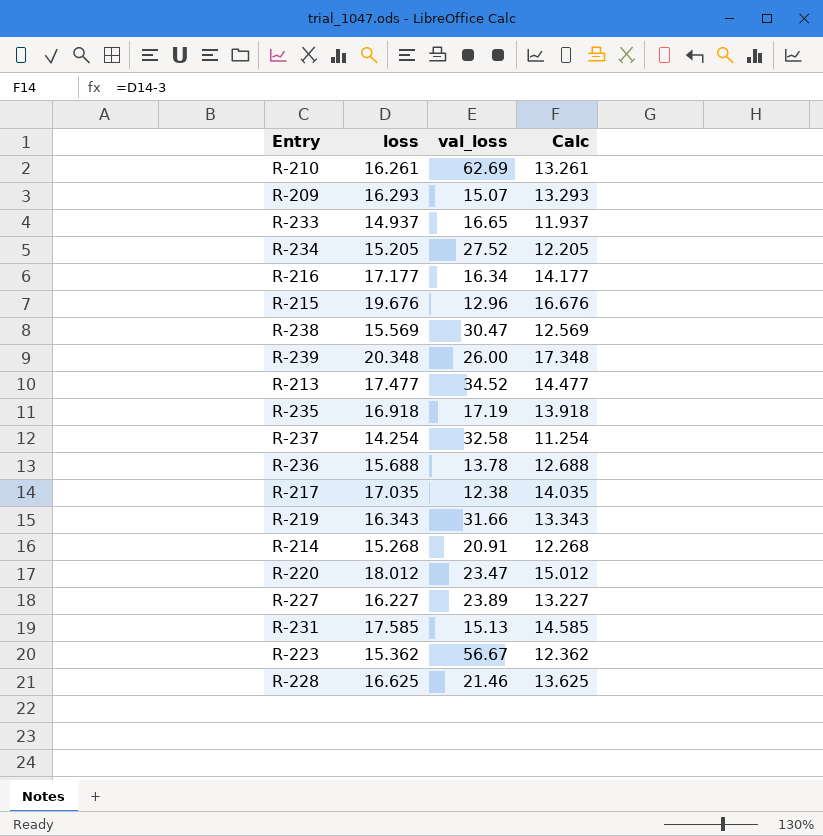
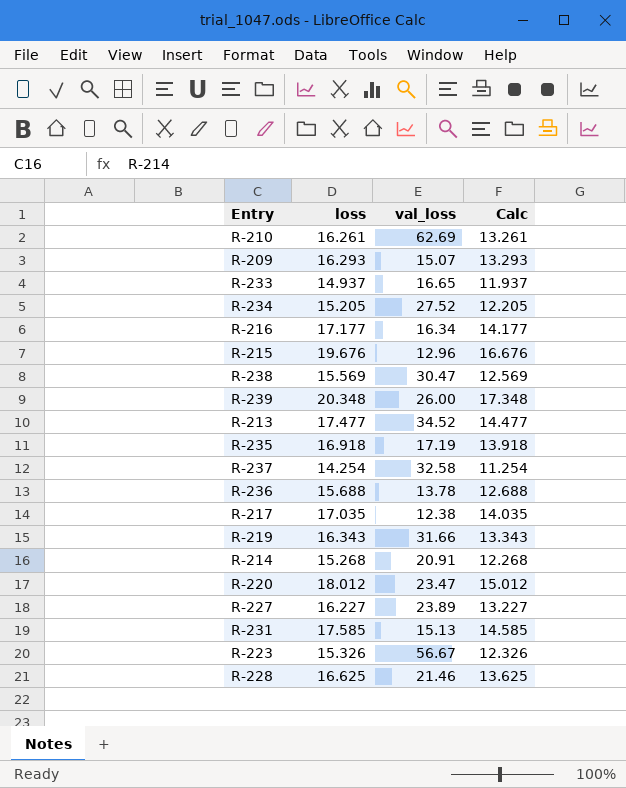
R-223 | loss: 15.362 -> 15.326
R-223 | Calc: 12.362 -> 12.326

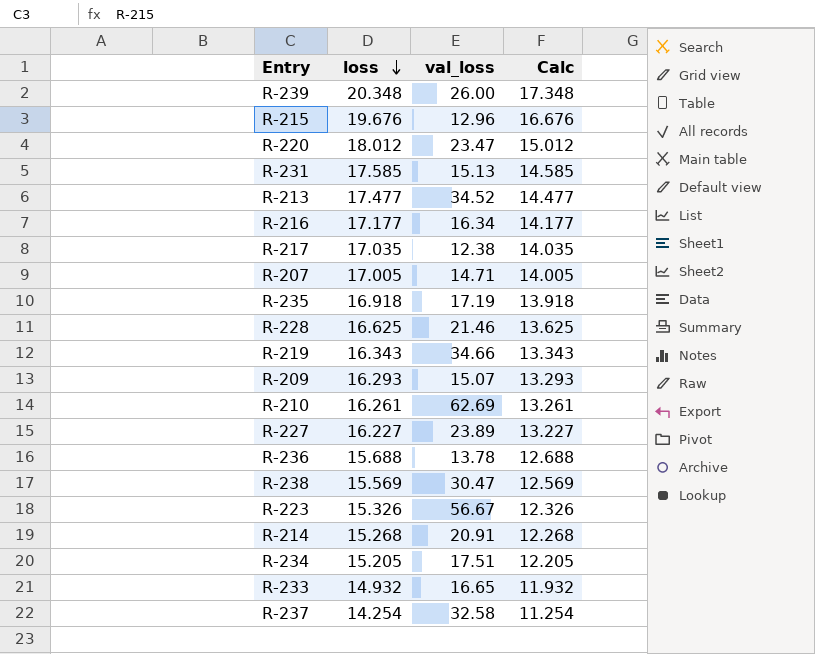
row order: none -> loss descending
row R-207: none -> 17.005 | 14.71 | 14.005
R-219 | val_loss: 31.66 -> 34.66
R-234 | val_loss: 27.52 -> 17.51
R-233 | loss: 14.937 -> 14.932
R-233 | Calc: 11.937 -> 11.932

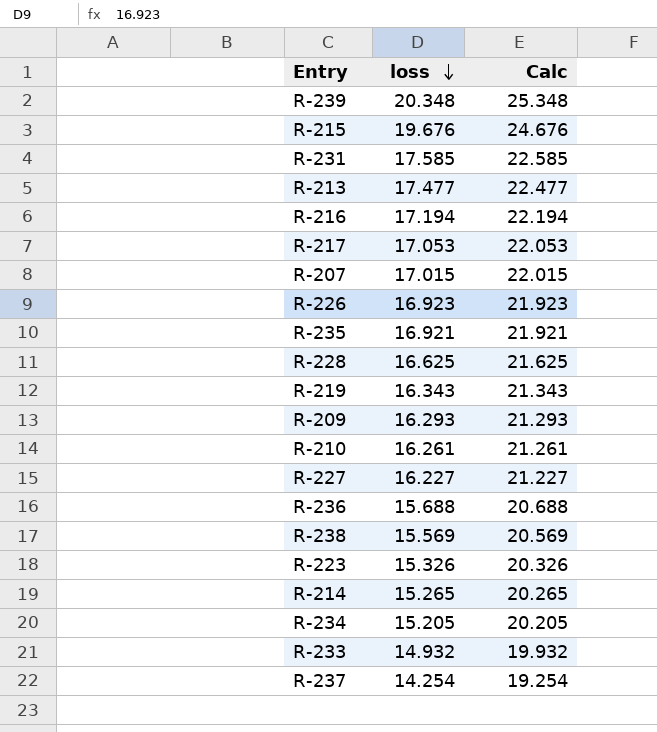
column val_loss | position: 3 -> none
column Calc | formula: [loss] - 3 -> [loss] + 5
row R-220: 18.012 | 23.47 | 15.012 -> none
R-216 | loss: 17.177 -> 17.194
R-217 | loss: 17.035 -> 17.053
R-207 | loss: 17.005 -> 17.015
row R-226: none -> 16.923 | 21.923
R-235 | loss: 16.918 -> 16.921
R-214 | loss: 15.268 -> 15.265

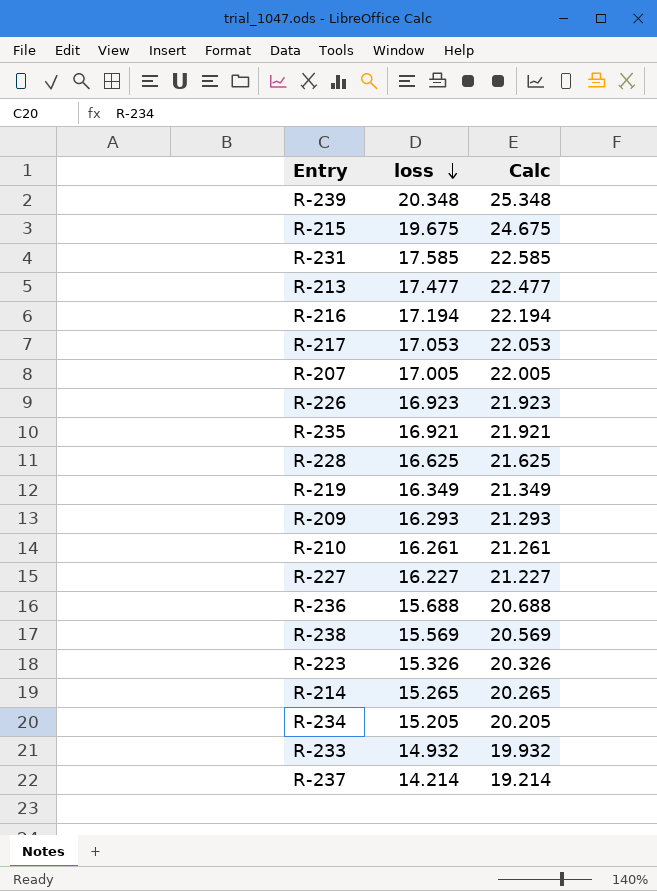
R-215 | loss: 19.676 -> 19.675
R-215 | Calc: 24.676 -> 24.675
R-207 | loss: 17.015 -> 17.005
R-207 | Calc: 22.015 -> 22.005
R-219 | loss: 16.343 -> 16.349
R-219 | Calc: 21.343 -> 21.349
R-237 | loss: 14.254 -> 14.214
R-237 | Calc: 19.254 -> 19.214

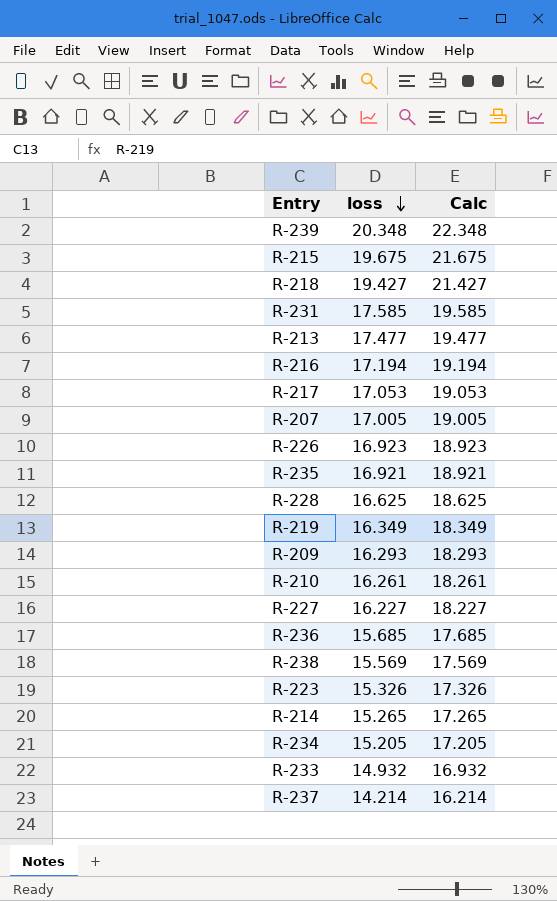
column Calc | formula: [loss] + 5 -> [loss] + 2
row R-218: none -> 19.427 | 21.427
R-236 | loss: 15.688 -> 15.685

